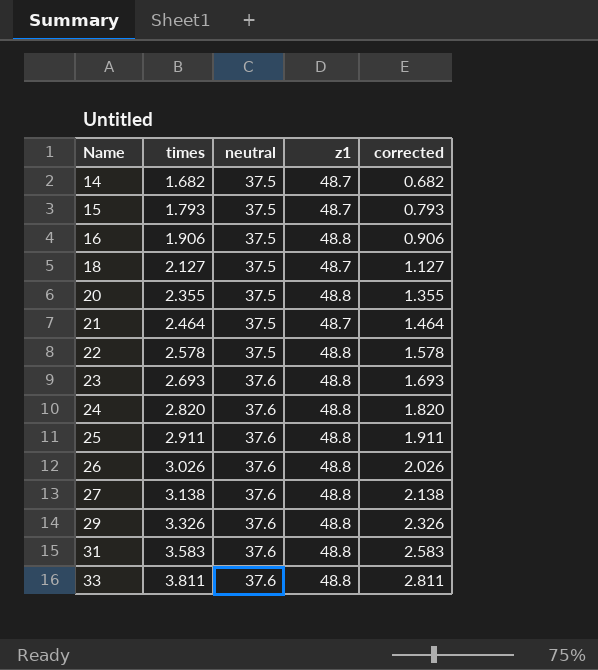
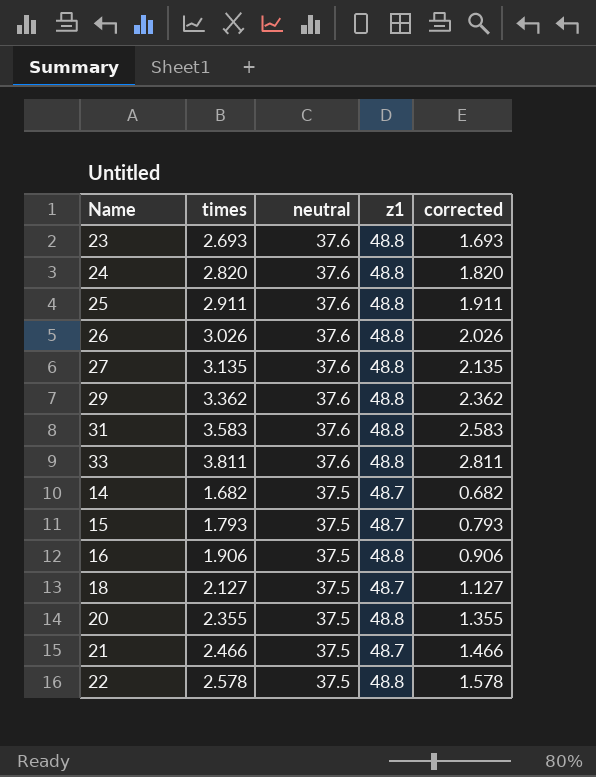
row order: Name ascending -> neutral descending
27 | times: 3.138 -> 3.135
27 | corrected: 2.138 -> 2.135
29 | times: 3.326 -> 3.362
29 | corrected: 2.326 -> 2.362
21 | times: 2.464 -> 2.466
21 | corrected: 1.464 -> 1.466

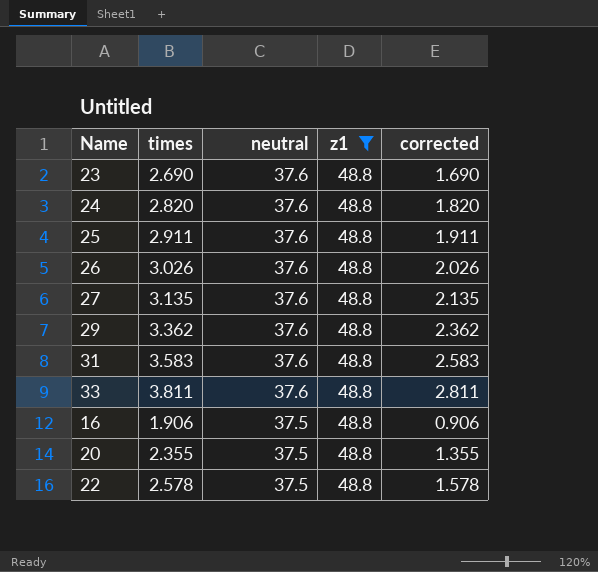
filter: none -> z1 = 48.8
23 | times: 2.693 -> 2.690
23 | corrected: 1.693 -> 1.690

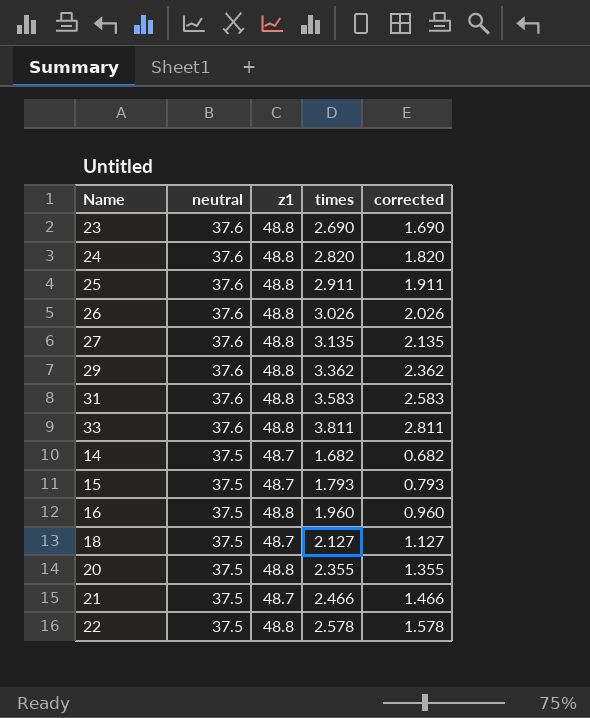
filter: z1 = 48.8 -> none
column times | position: 2 -> 4
16 | times: 1.906 -> 1.960
16 | corrected: 0.906 -> 0.960

